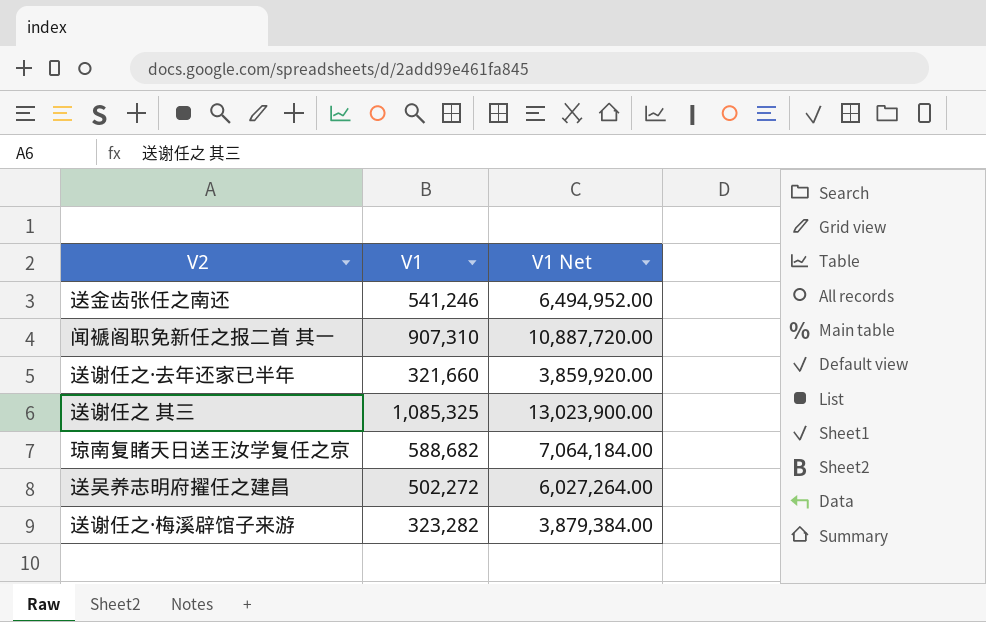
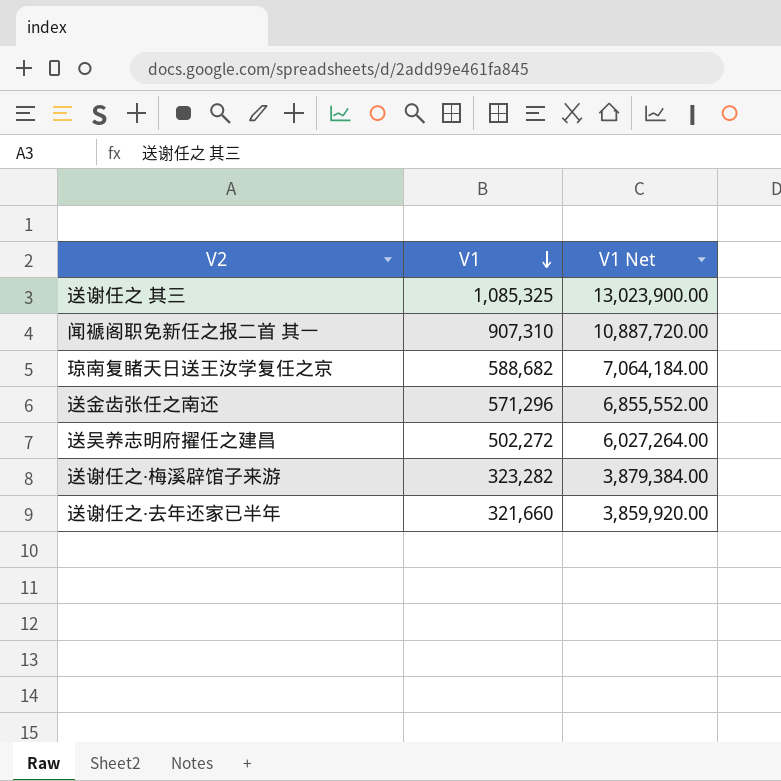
row order: none -> V1 descending
送金齿张任之南还 | V1: 541,246 -> 571,296
送金齿张任之南还 | V1 Net: 6,494,952.00 -> 6,855,552.00

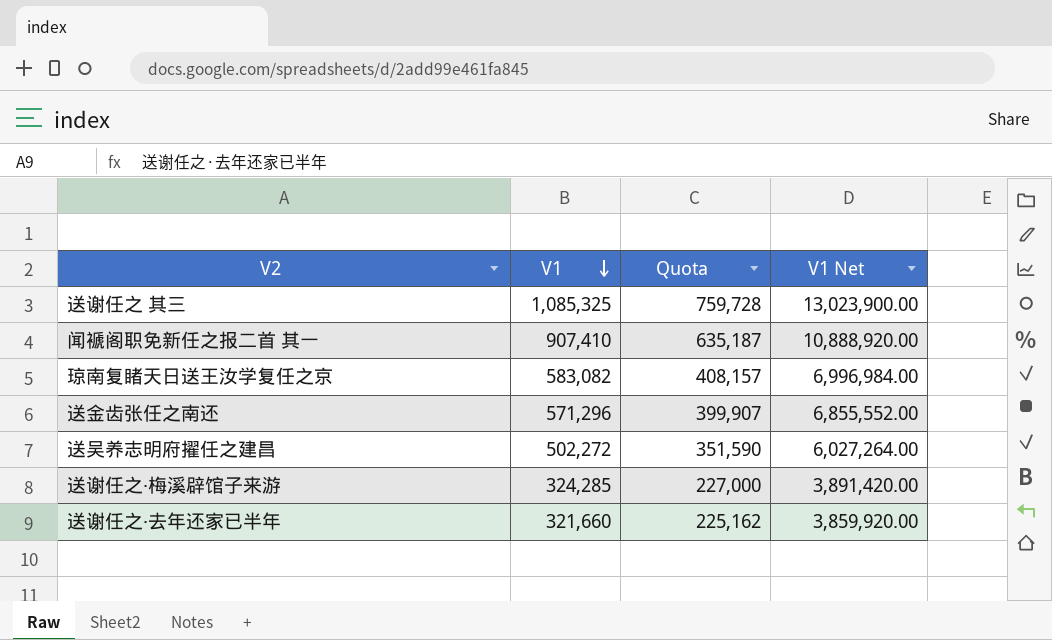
column Quota | formula: none -> [V1] * 0.7
闻褫阁职免新任之报二首 其一 | V1: 907,310 -> 907,410
闻褫阁职免新任之报二首 其一 | V1 Net: 10,887,720.00 -> 10,888,920.00
琼南复睹天日送王汝学复任之京 | V1: 588,682 -> 583,082
琼南复睹天日送王汝学复任之京 | V1 Net: 7,064,184.00 -> 6,996,984.00
送谢任之·梅溪辟馆子来游 | V1: 323,282 -> 324,285
送谢任之·梅溪辟馆子来游 | V1 Net: 3,879,384.00 -> 3,891,420.00

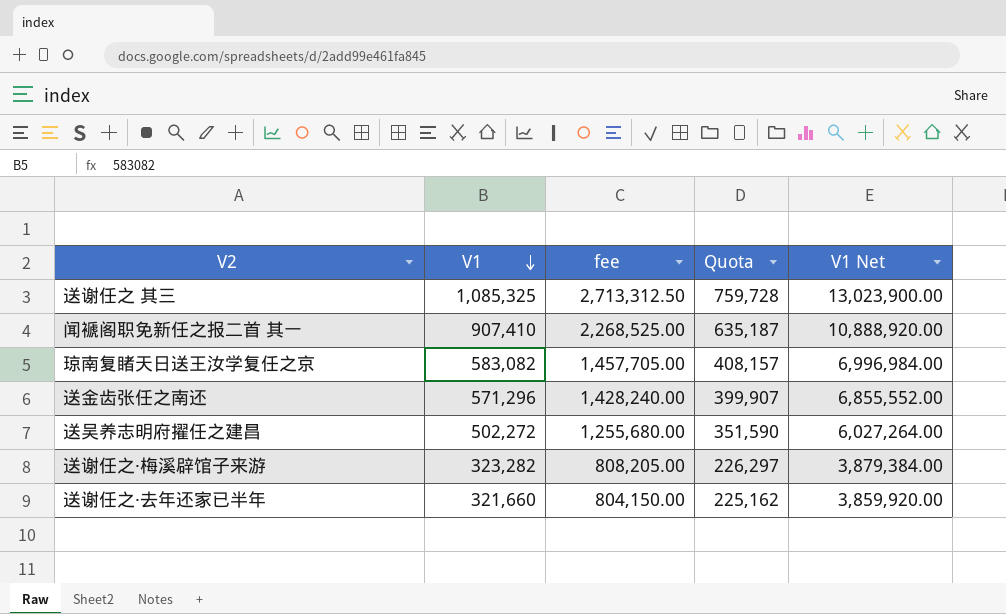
column fee | formula: none -> [V1] * 2.5
送谢任之·梅溪辟馆子来游 | V1: 324,285 -> 323,282
送谢任之·梅溪辟馆子来游 | Quota: 227,000 -> 226,297
送谢任之·梅溪辟馆子来游 | V1 Net: 3,891,420.00 -> 3,879,384.00

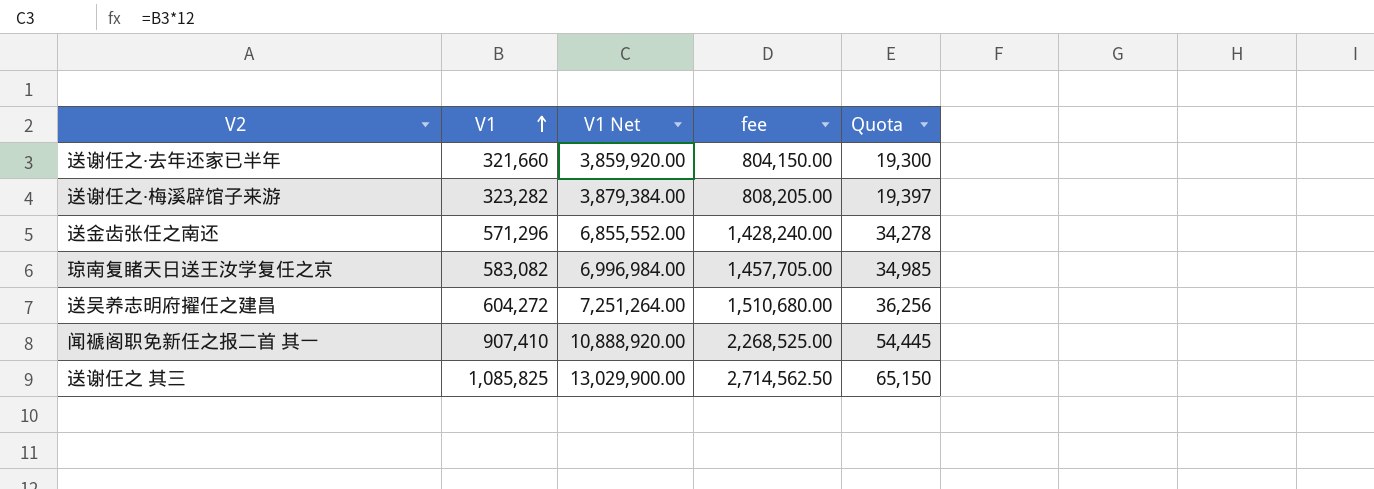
row order: V1 descending -> V1 ascending
column V1 Net | position: 5 -> 3
column Quota | formula: [V1] * 0.7 -> [V1] * 0.06
送吴养志明府擢任之建昌 | V1: 502,272 -> 604,272
送吴养志明府擢任之建昌 | V1 Net: 6,027,264.00 -> 7,251,264.00
送吴养志明府擢任之建昌 | fee: 1,255,680.00 -> 1,510,680.00
送谢任之 其三 | V1: 1,085,325 -> 1,085,825
送谢任之 其三 | V1 Net: 13,023,900.00 -> 13,029,900.00
送谢任之 其三 | fee: 2,713,312.50 -> 2,714,562.50

